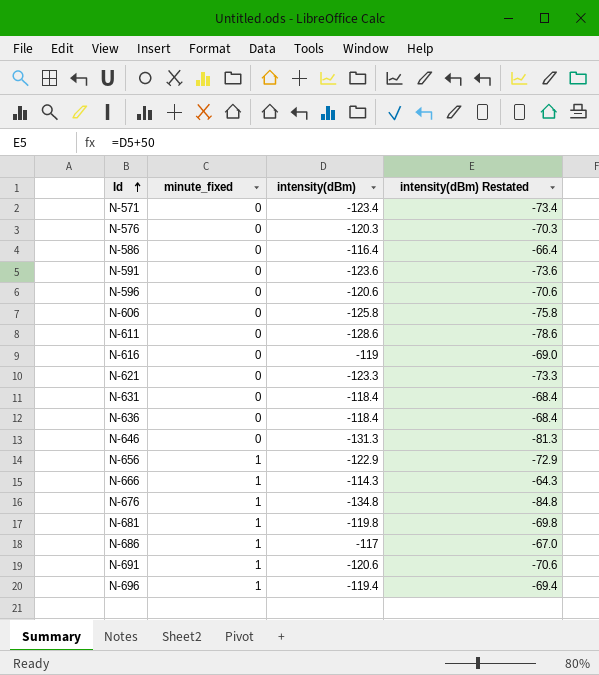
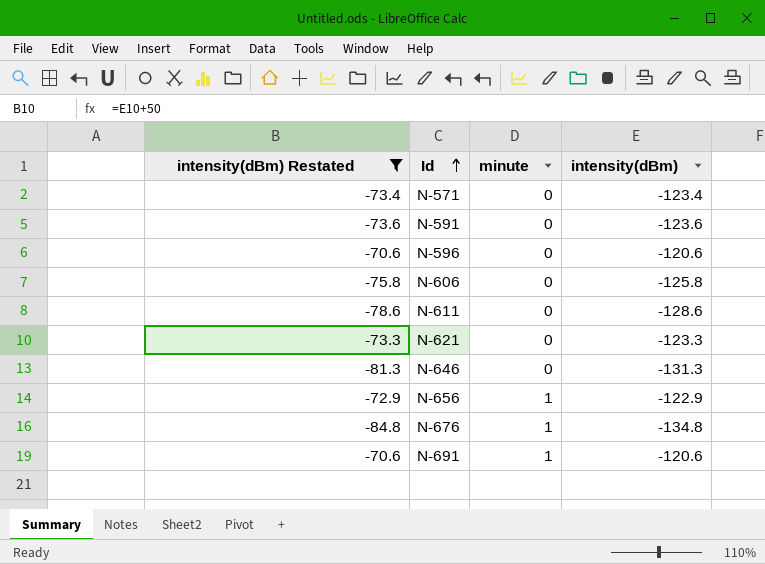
filter: none -> intensity(dBm) Restated <= -70.6
column intensity(dBm) Restated | position: 4 -> 1
column name: minute_fixed -> minute

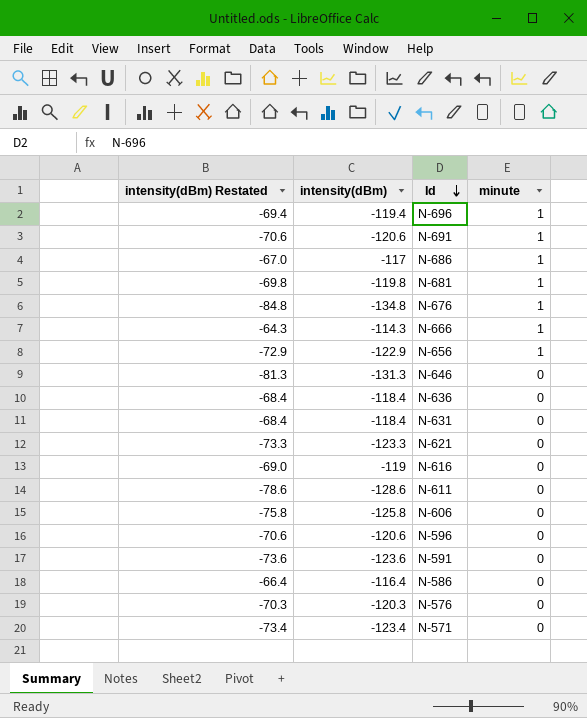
filter: intensity(dBm) Restated <= -70.6 -> none
row order: Id ascending -> Id descending
column intensity(dBm) | position: 4 -> 2

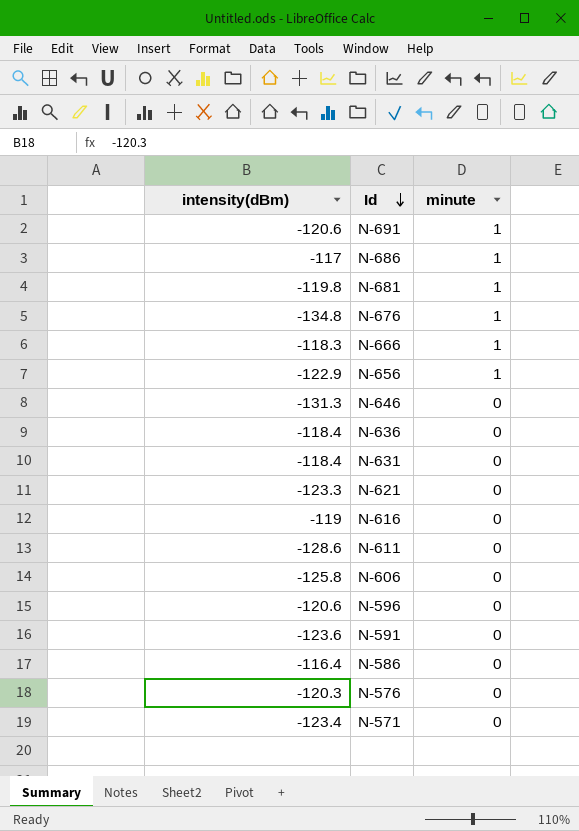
column intensity(dBm) Restated | formula: [intensity(dBm)] + 50 -> none
row N-696: -69.4 | -119.4 | 1 -> none
N-666 | intensity(dBm): -114.3 -> -118.3

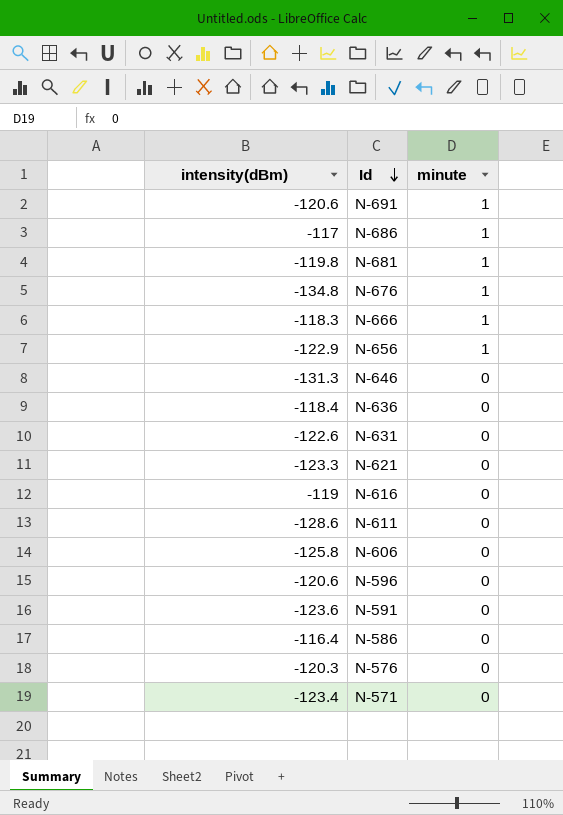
N-631 | intensity(dBm): -118.4 -> -122.6

